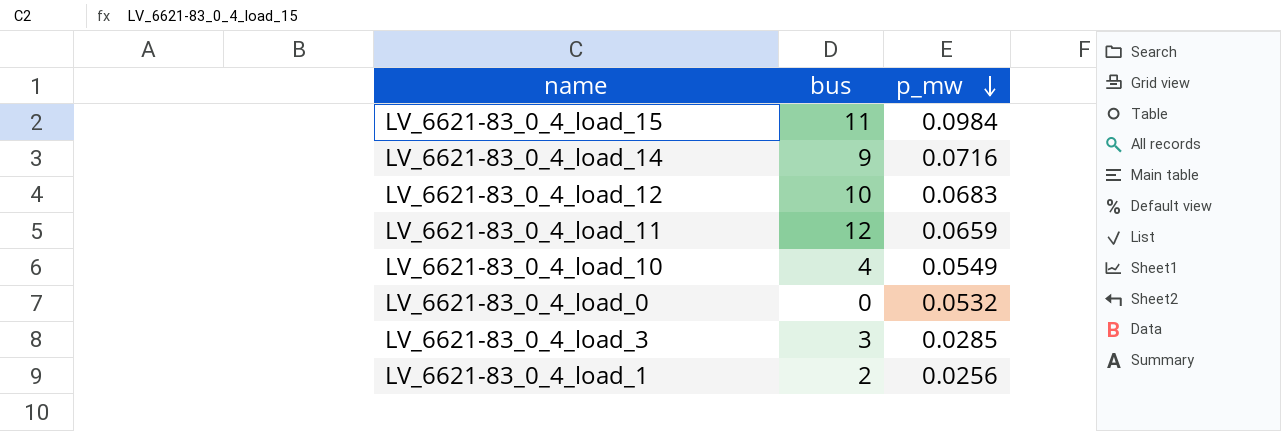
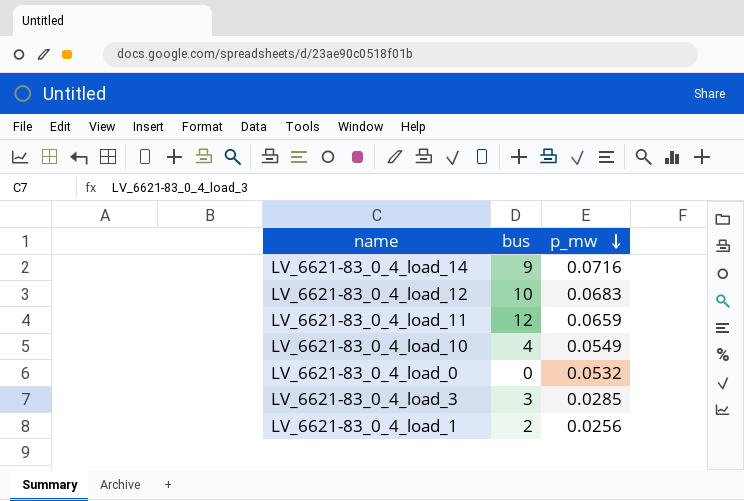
row LV_6621-83_0_4_load_15: 11 | 0.0984 -> none

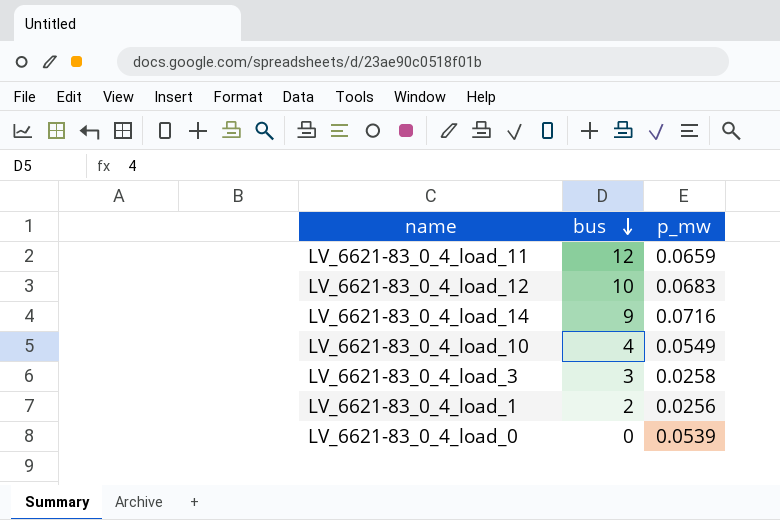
row order: p_mw descending -> bus descending
LV_6621-83_0_4_load_3 | p_mw: 0.0285 -> 0.0258
LV_6621-83_0_4_load_0 | p_mw: 0.0532 -> 0.0539

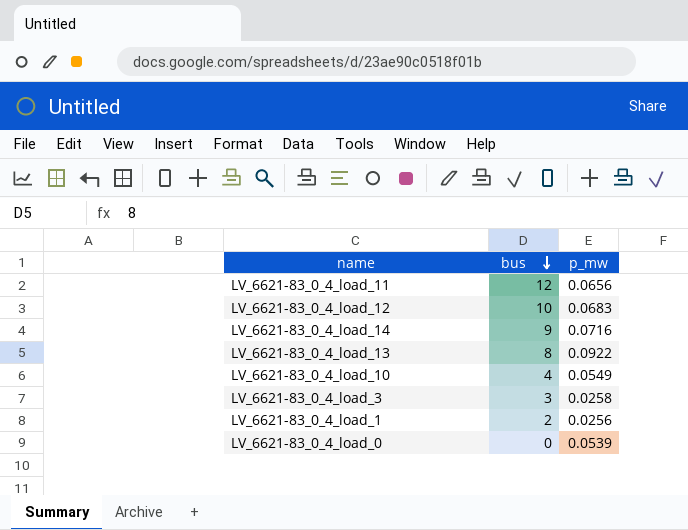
LV_6621-83_0_4_load_11 | p_mw: 0.0659 -> 0.0656
row LV_6621-83_0_4_load_13: none -> 8 | 0.0922

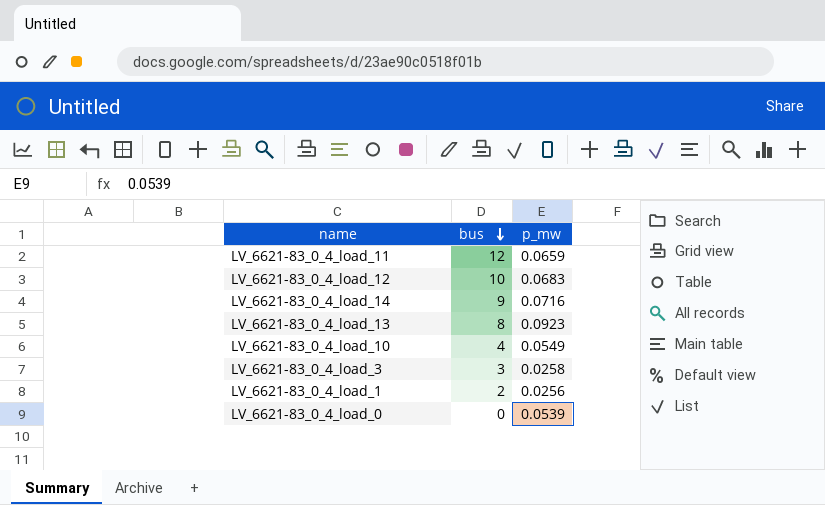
LV_6621-83_0_4_load_11 | p_mw: 0.0656 -> 0.0659
LV_6621-83_0_4_load_13 | p_mw: 0.0922 -> 0.0923

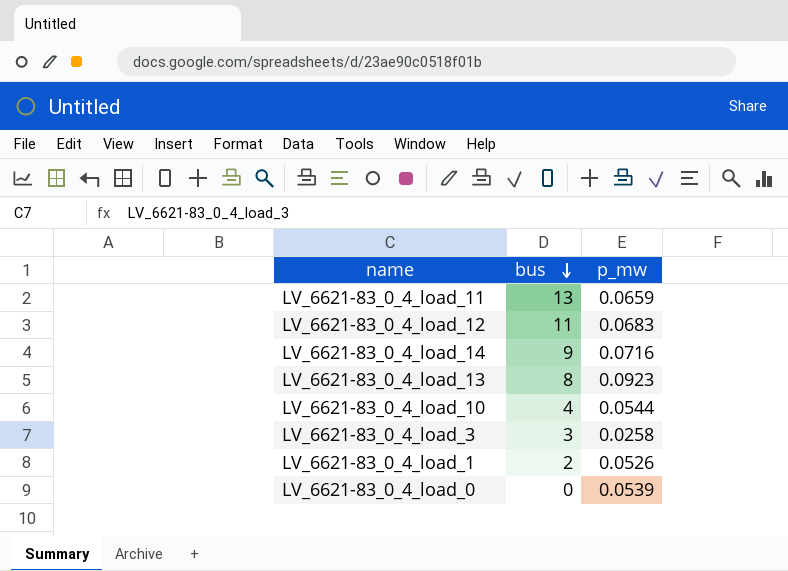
LV_6621-83_0_4_load_11 | bus: 12 -> 13
LV_6621-83_0_4_load_12 | bus: 10 -> 11
LV_6621-83_0_4_load_10 | p_mw: 0.0549 -> 0.0544
LV_6621-83_0_4_load_1 | p_mw: 0.0256 -> 0.0526

